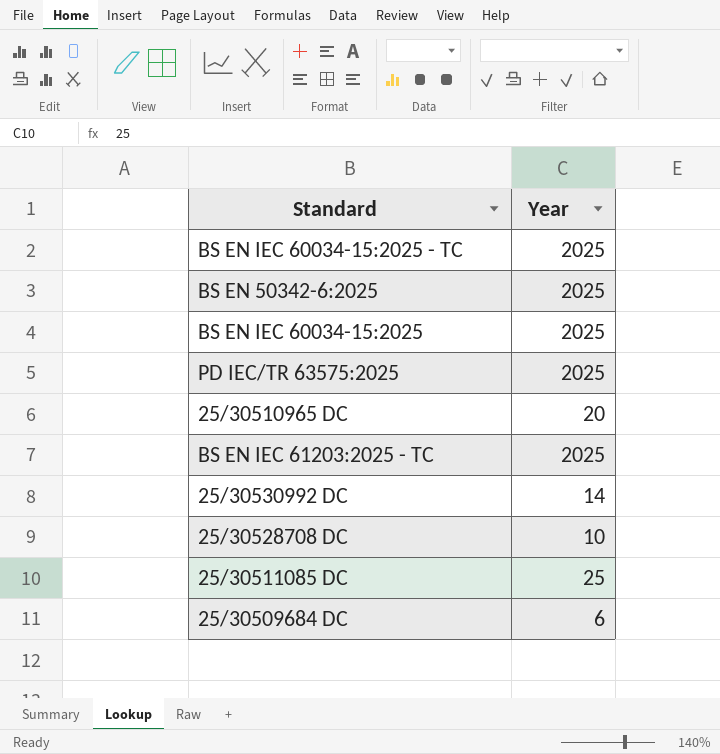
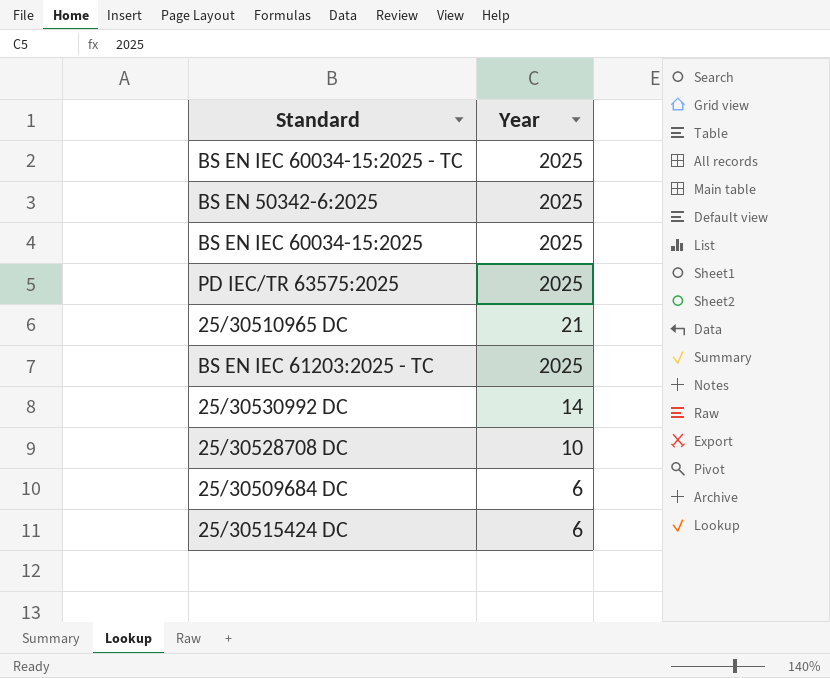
row 25/30511085 DC: 25 -> none
25/30510965 DC | Year: 20 -> 21
row 25/30515424 DC: none -> 6

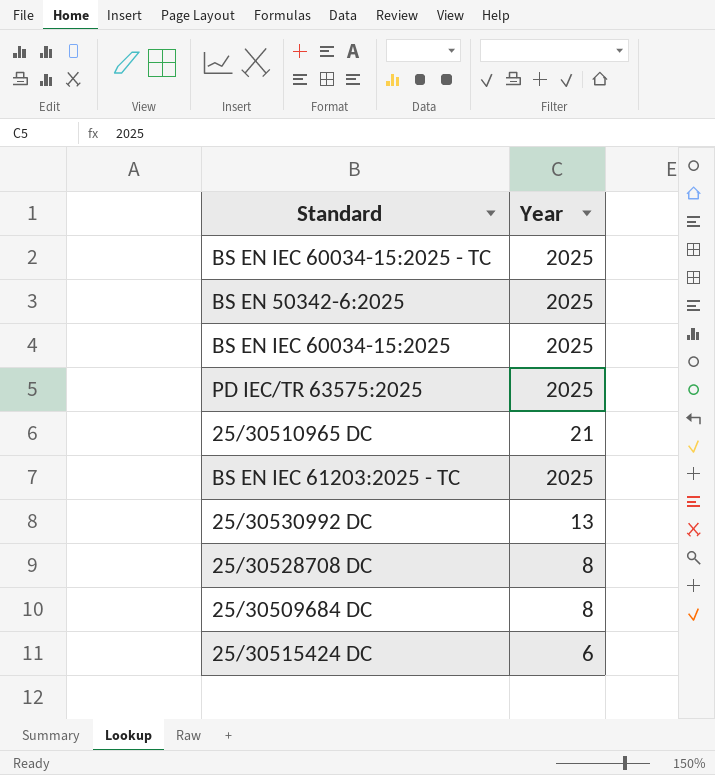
25/30530992 DC | Year: 14 -> 13
25/30528708 DC | Year: 10 -> 8
25/30509684 DC | Year: 6 -> 8

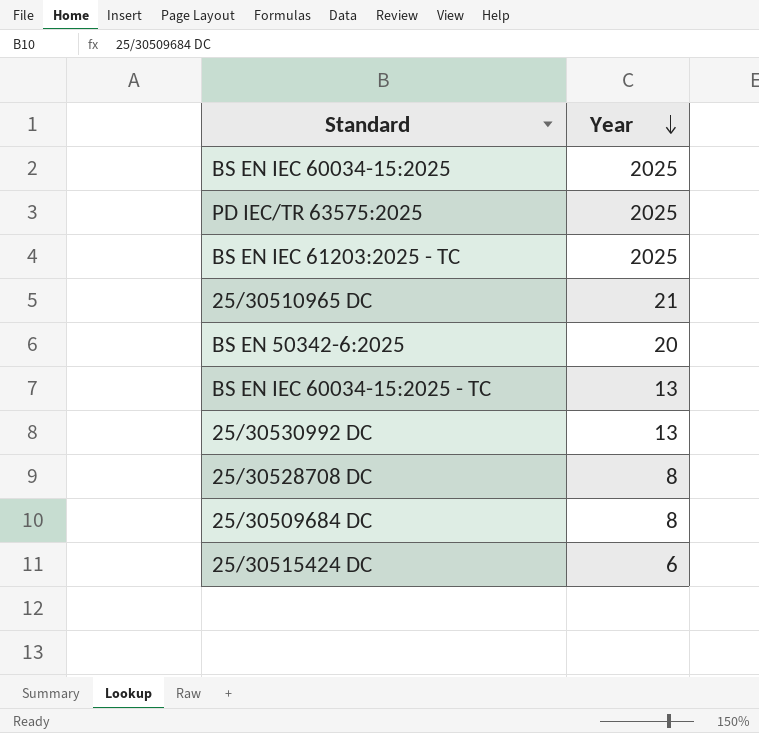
row order: none -> Year descending
BS EN 50342-6:2025 | Year: 2025 -> 20
BS EN IEC 60034-15:2025 - TC | Year: 2025 -> 13

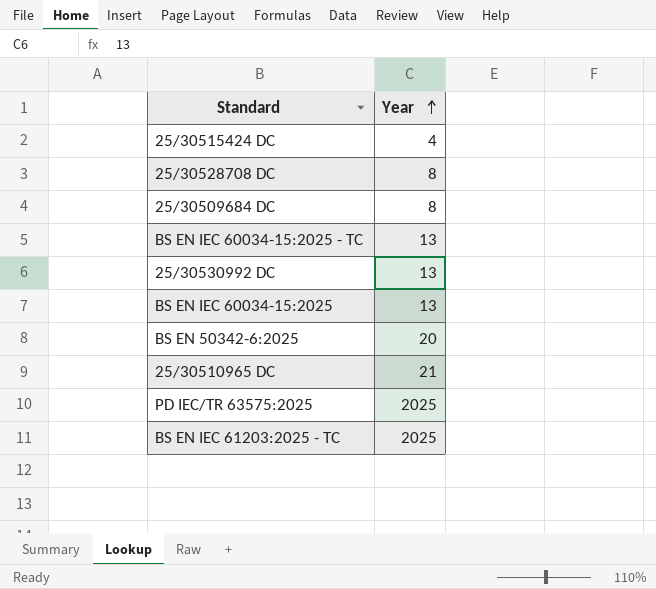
row order: Year descending -> Year ascending
25/30515424 DC | Year: 6 -> 4
BS EN IEC 60034-15:2025 | Year: 2025 -> 13

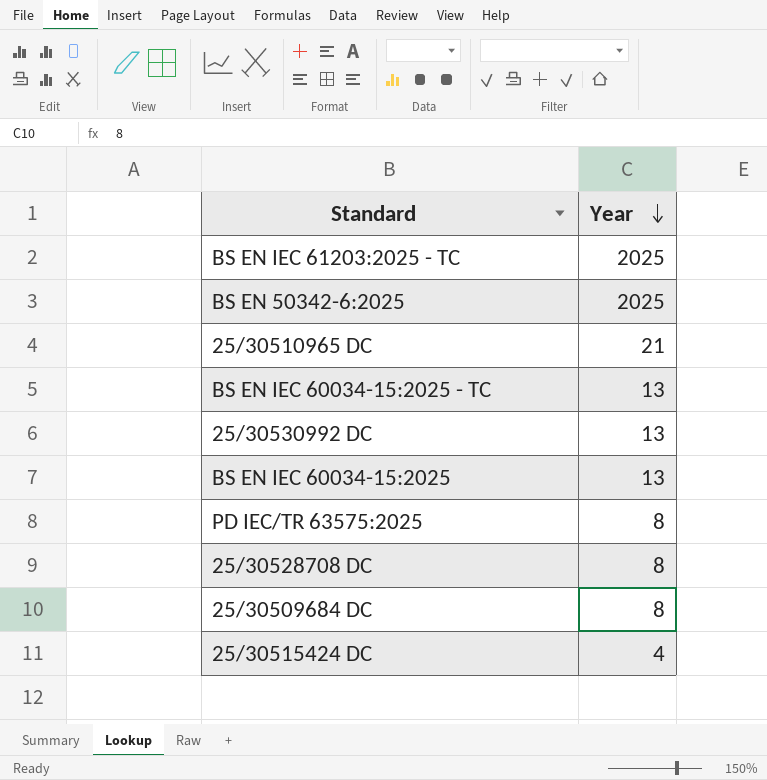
row order: Year ascending -> Year descending
BS EN 50342-6:2025 | Year: 20 -> 2025
PD IEC/TR 63575:2025 | Year: 2025 -> 8

